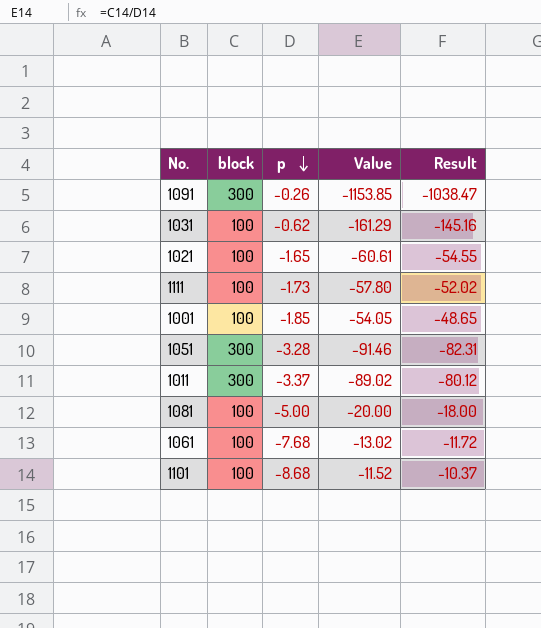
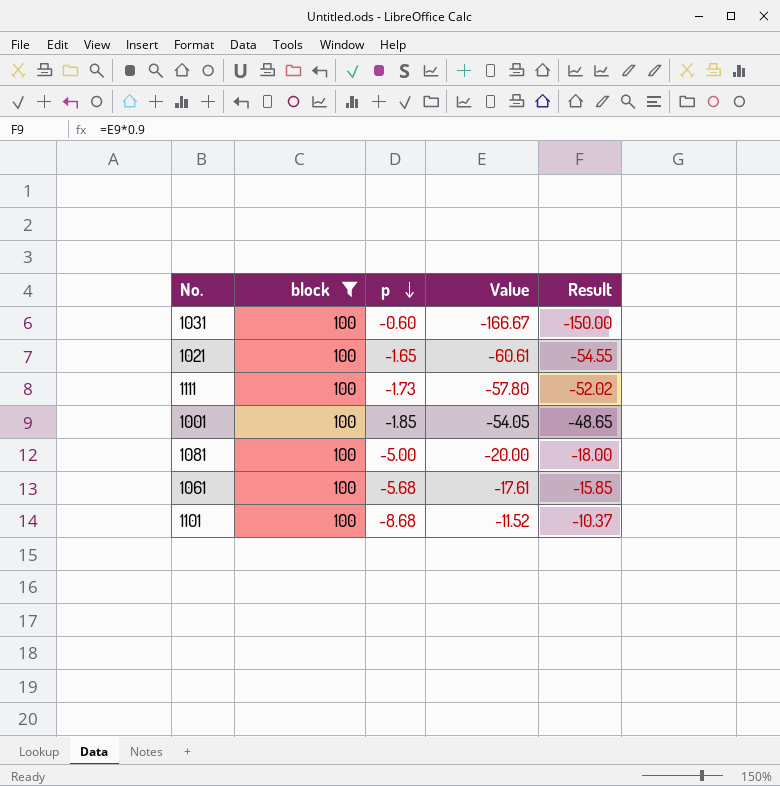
filter: none -> block = 100
1031 | p: -0.62 -> -0.60
1031 | Value: -161.29 -> -166.67
1031 | Result: -145.16 -> -150.00
1061 | p: -7.68 -> -5.68
1061 | Value: -13.02 -> -17.61
1061 | Result: -11.72 -> -15.85

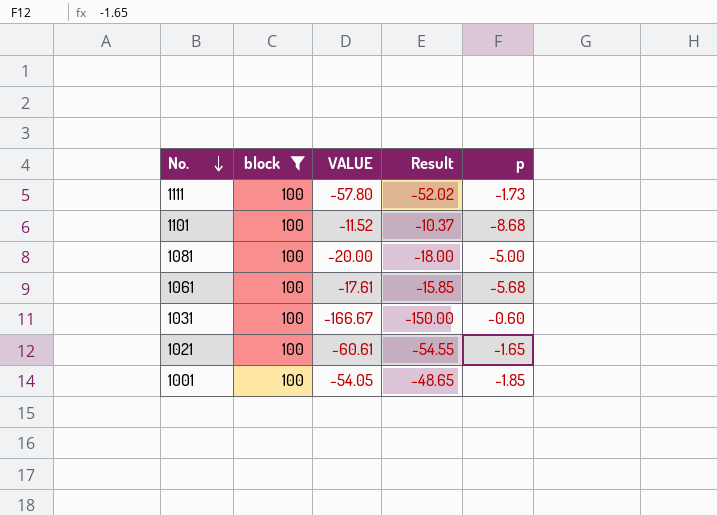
row order: p descending -> No. descending
column name: Value -> VALUE
column p | position: 3 -> 5

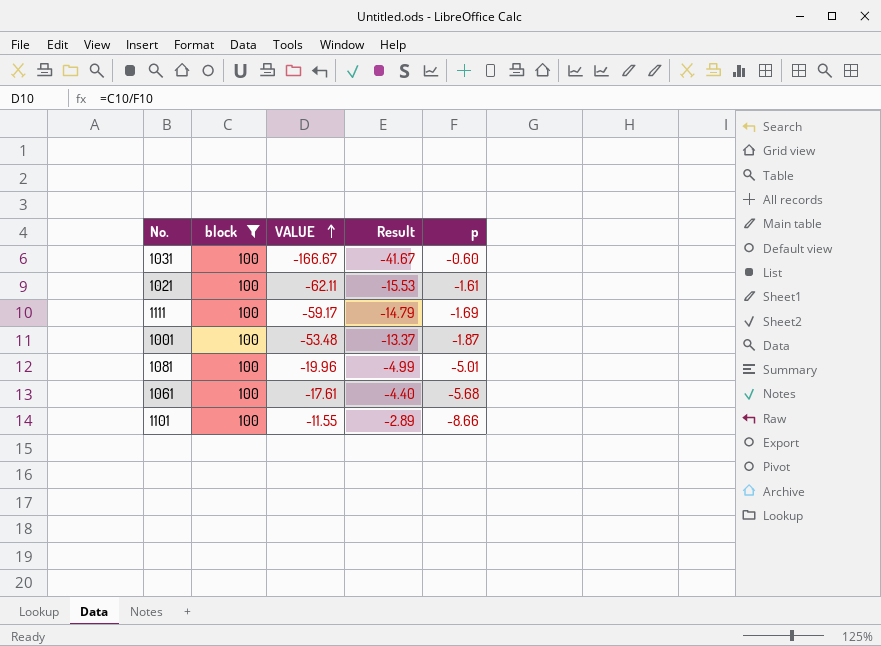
row order: No. descending -> VALUE ascending
column Result | formula: [VALUE] * 0.9 -> [VALUE] * 0.25
1021 | VALUE: -60.61 -> -62.11
1021 | p: -1.65 -> -1.61
1111 | VALUE: -57.80 -> -59.17
1111 | p: -1.73 -> -1.69
1001 | VALUE: -54.05 -> -53.48
1001 | p: -1.85 -> -1.87
1081 | VALUE: -20.00 -> -19.96
1081 | p: -5.00 -> -5.01
1101 | VALUE: -11.52 -> -11.55
1101 | p: -8.68 -> -8.66

